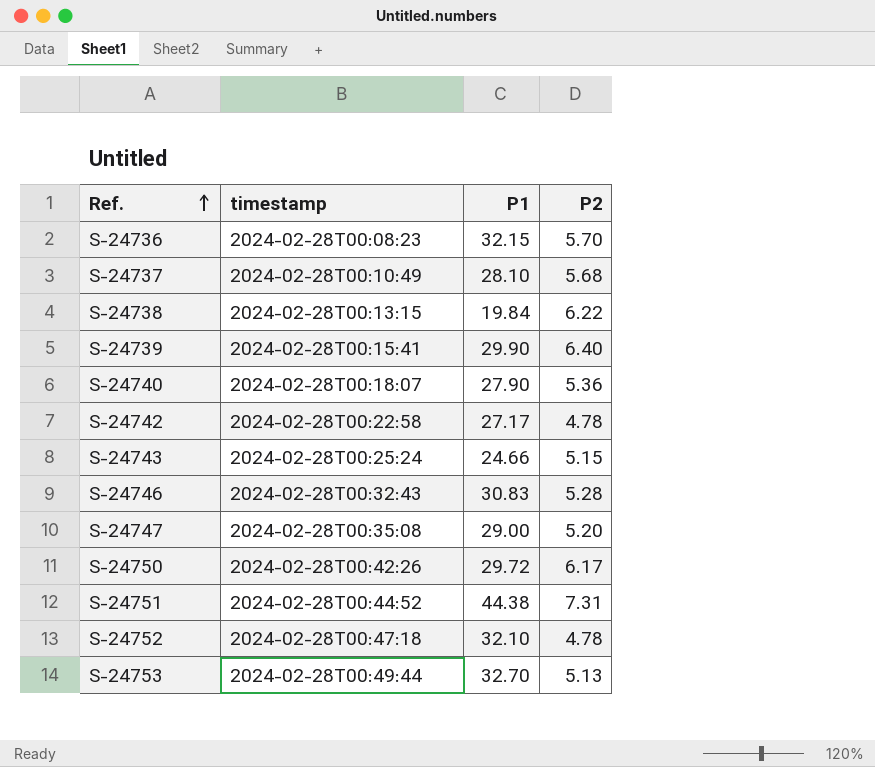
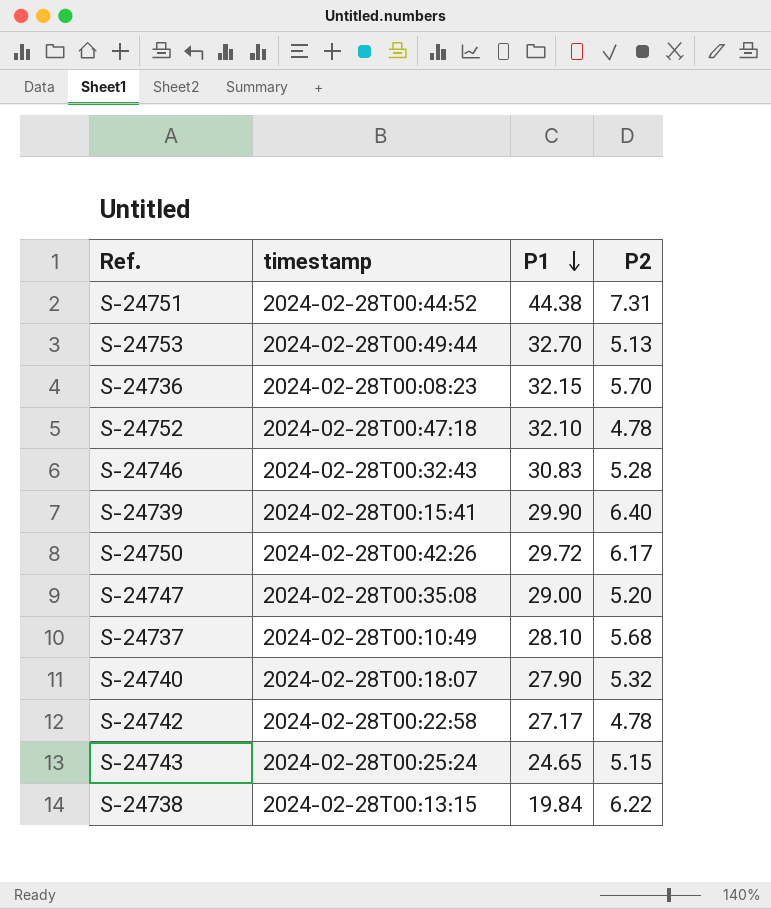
row order: Ref. ascending -> P1 descending
S-24740 | P2: 5.36 -> 5.32
S-24743 | P1: 24.66 -> 24.65

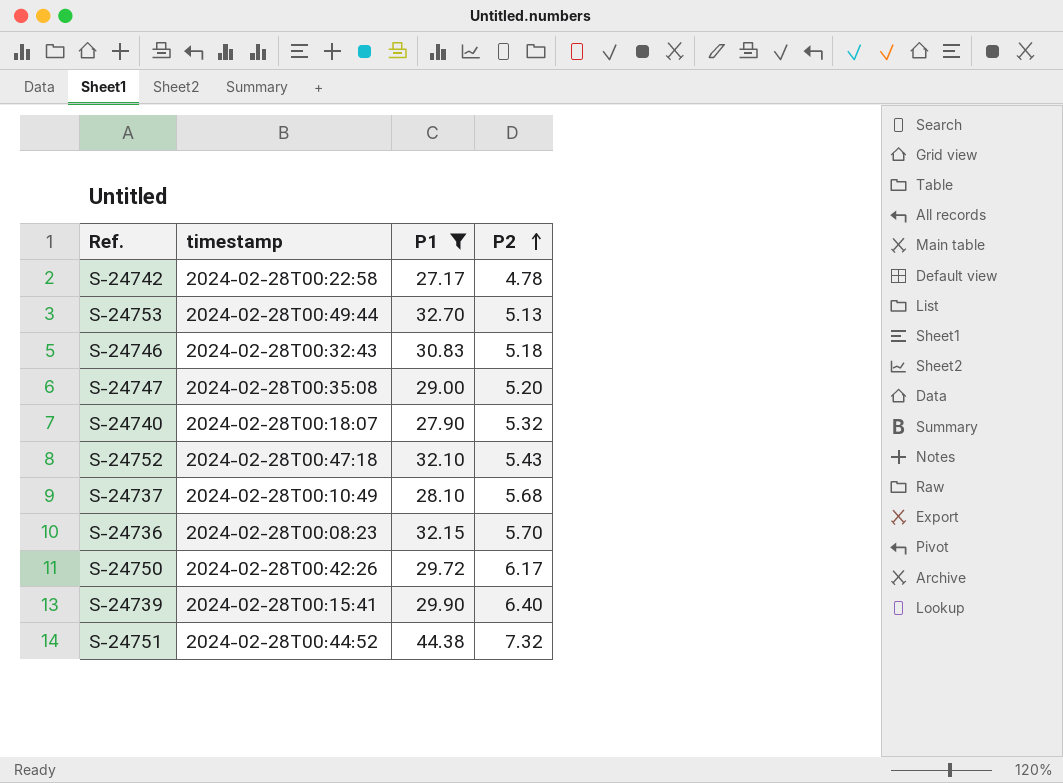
filter: none -> P1 >= 27.17
row order: P1 descending -> P2 ascending
S-24746 | P2: 5.28 -> 5.18
S-24752 | P2: 4.78 -> 5.43
S-24751 | P2: 7.31 -> 7.32

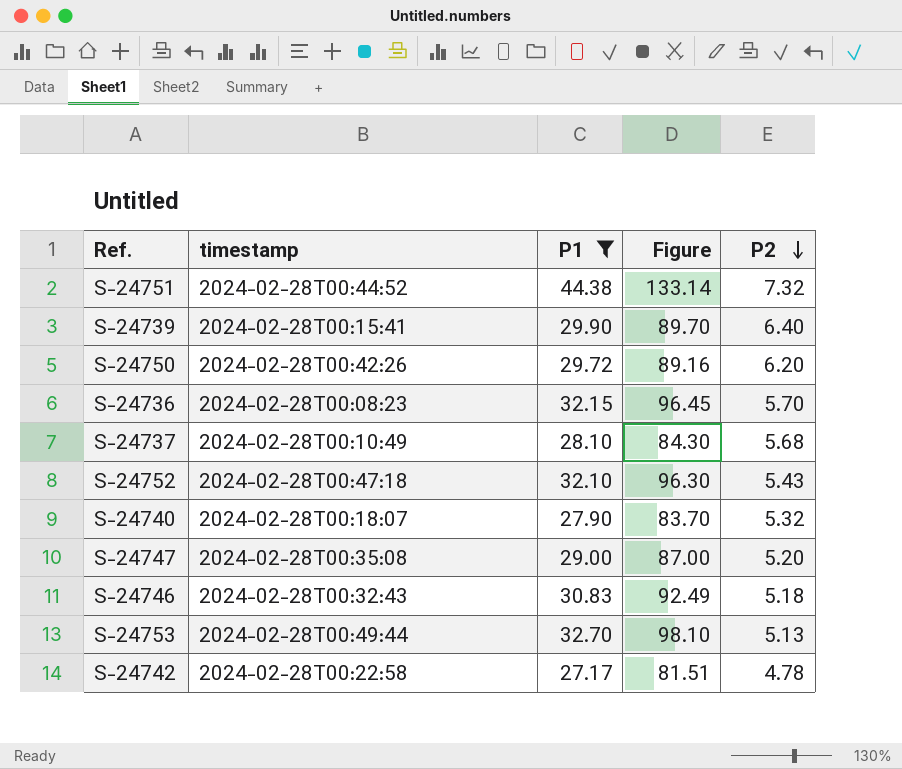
row order: P2 ascending -> P2 descending
column Figure | formula: none -> [P1] * 3
S-24750 | P2: 6.17 -> 6.20

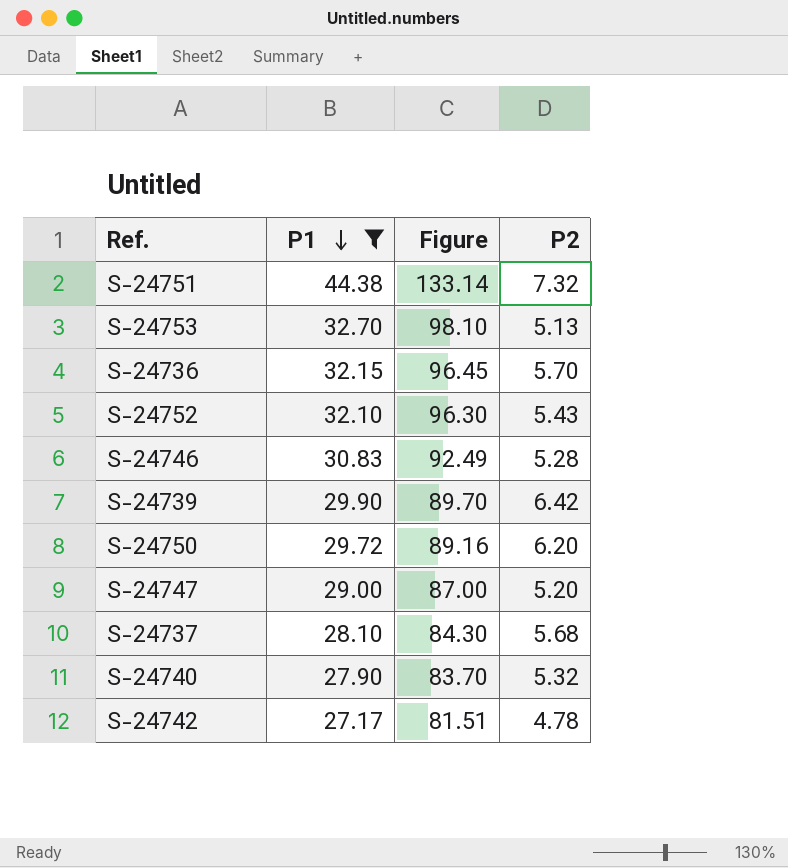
row order: P2 descending -> P1 descending
column timestamp | position: 2 -> none
S-24746 | P2: 5.18 -> 5.28
S-24739 | P2: 6.40 -> 6.42

